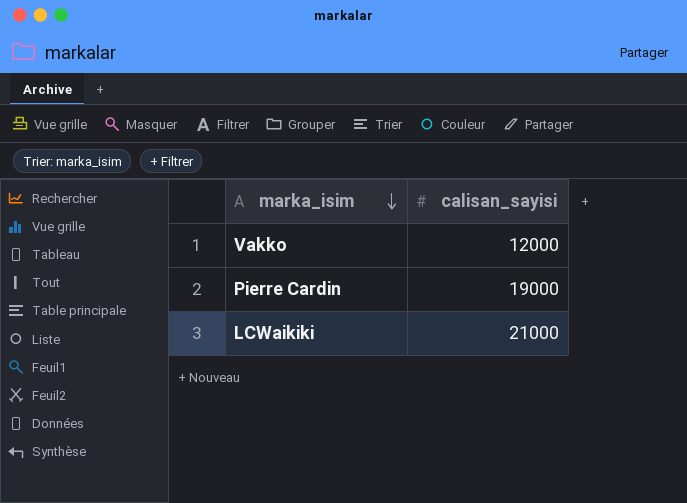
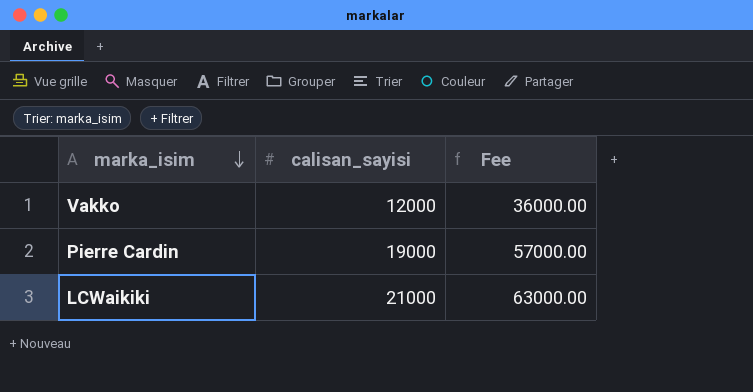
column Fee | formula: none -> [calisan_sayisi] * 3

